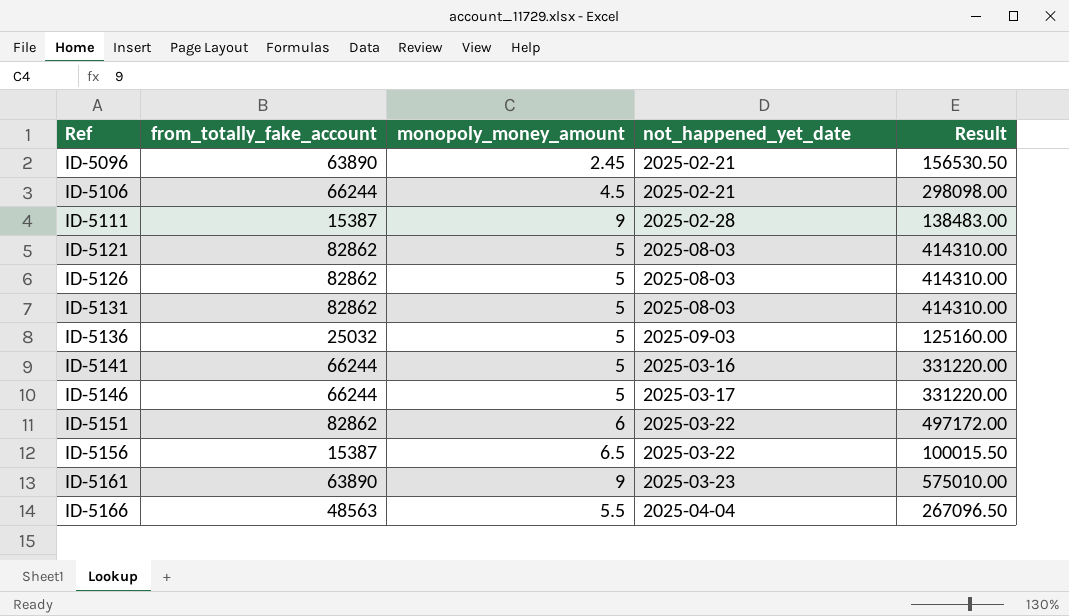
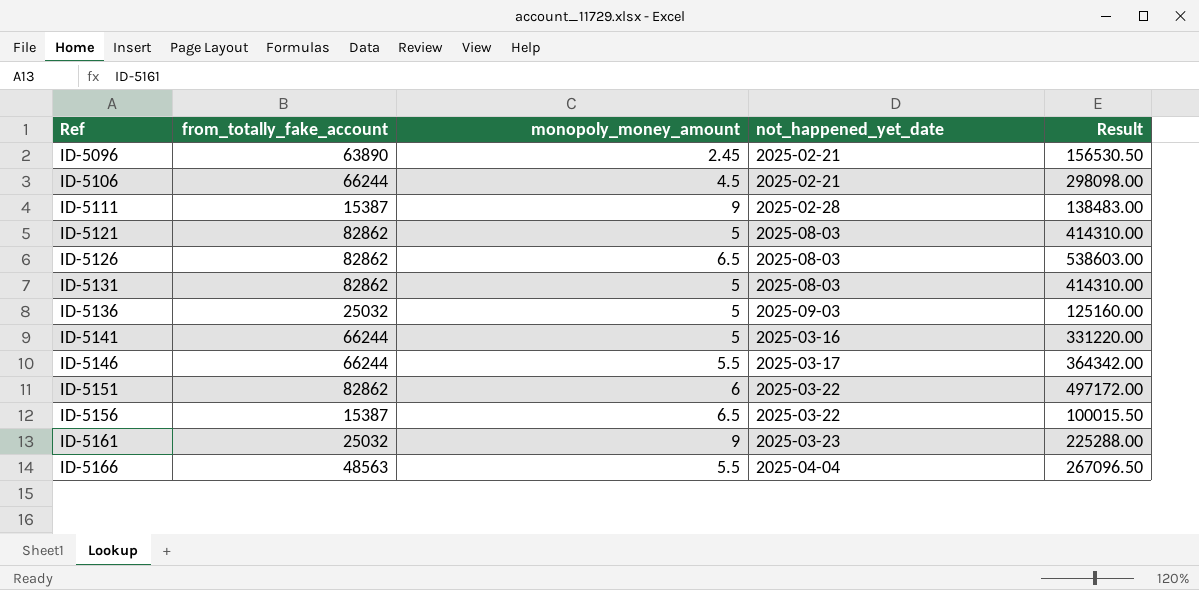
ID-5126 | monopoly_money_amount: 5 -> 6.5
ID-5126 | Result: 414310.00 -> 538603.00
ID-5146 | monopoly_money_amount: 5 -> 5.5
ID-5146 | Result: 331220.00 -> 364342.00
ID-5161 | from_totally_fake_account: 63890 -> 25032
ID-5161 | Result: 575010.00 -> 225288.00

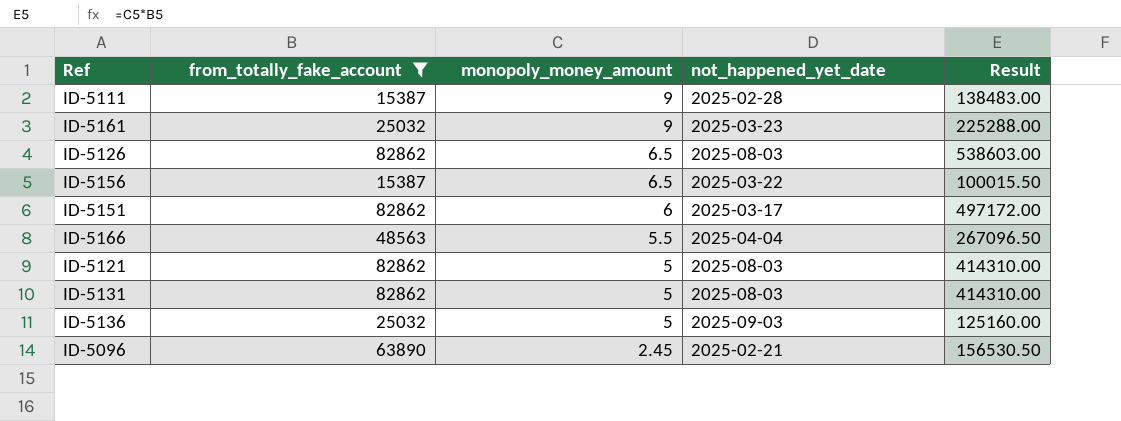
filter: none -> from_totally_fake_account != 66244
row order: Ref ascending -> monopoly_money_amount descending
ID-5151 | not_happened_yet_date: 2025-03-22 -> 2025-03-17

